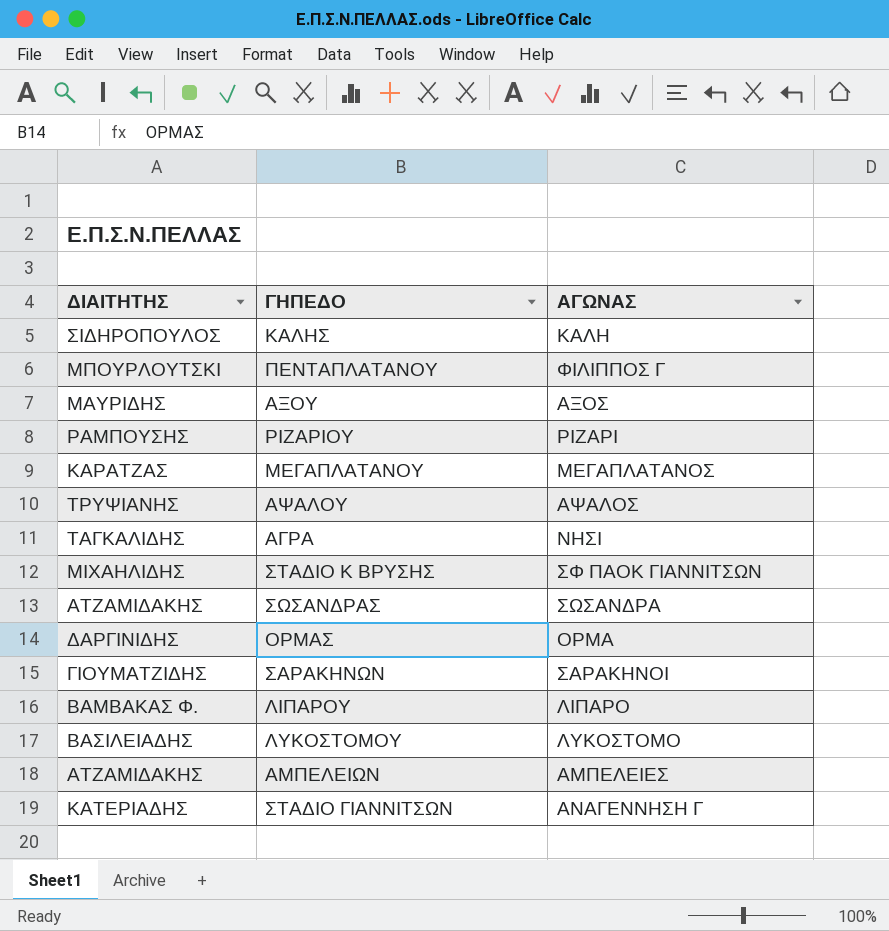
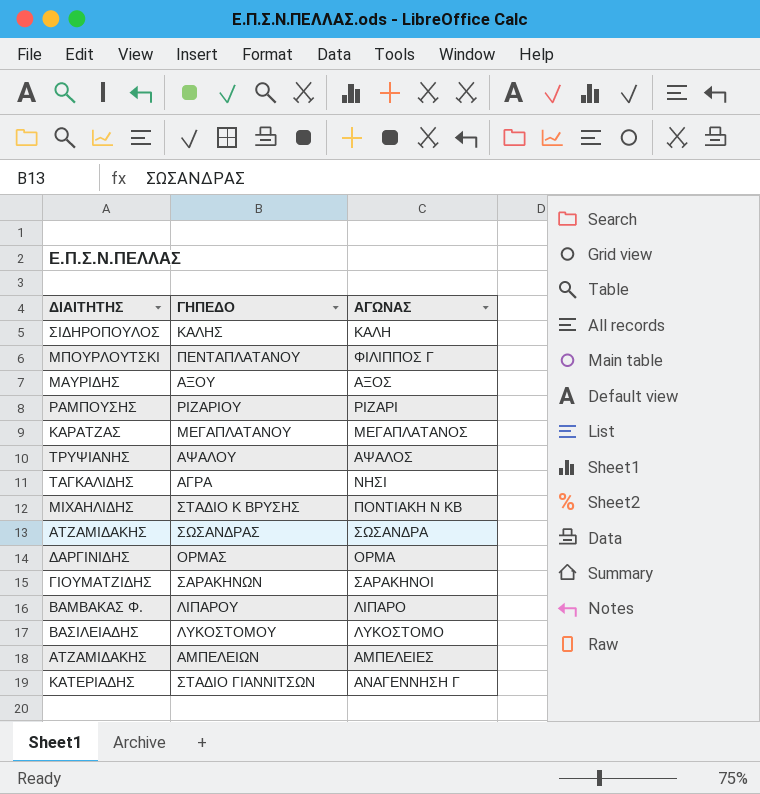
ΣΤΑΔΙΟ Κ ΒΡΥΣΗΣ | ΑΓΩΝΑΣ: ΣΦ ΠΑΟΚ ΓΙΑΝΝΙΤΣΩΝ -> ΠΟΝΤΙΑΚΗ Ν ΚΒ

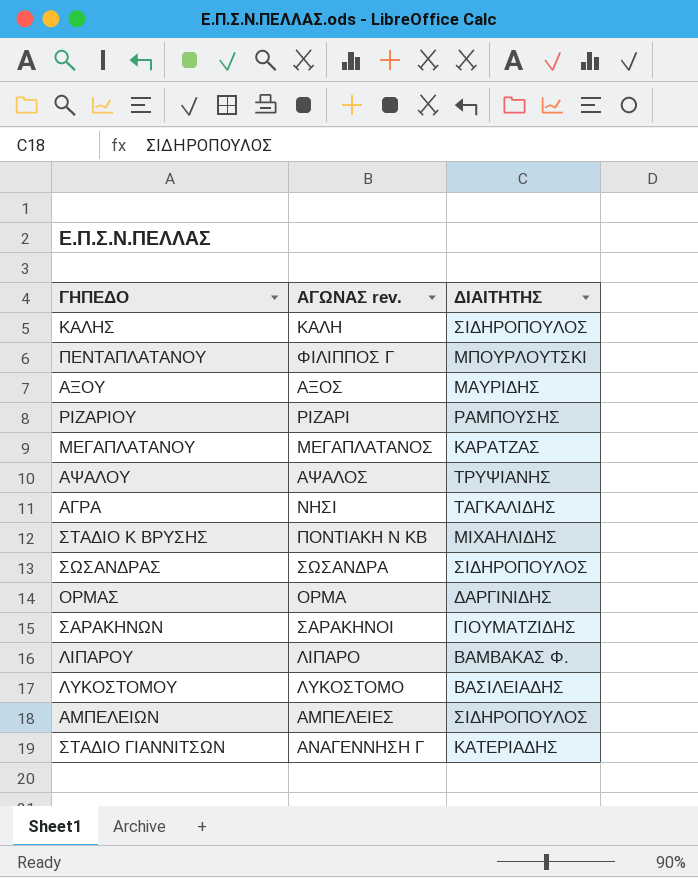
column name: ΑΓΩΝΑΣ -> ΑΓΩΝΑΣ rev.
column ΔΙΑΙΤΗΤΗΣ | position: 1 -> 3
ΣΩΣΑΝΔΡΑΣ | ΔΙΑΙΤΗΤΗΣ: ΑΤΖΑΜΙΔΑΚΗΣ -> ΣΙΔΗΡΟΠΟΥΛΟΣ
ΑΜΠΕΛΕΙΩΝ | ΔΙΑΙΤΗΤΗΣ: ΑΤΖΑΜΙΔΑΚΗΣ -> ΣΙΔΗΡΟΠΟΥΛΟΣ

